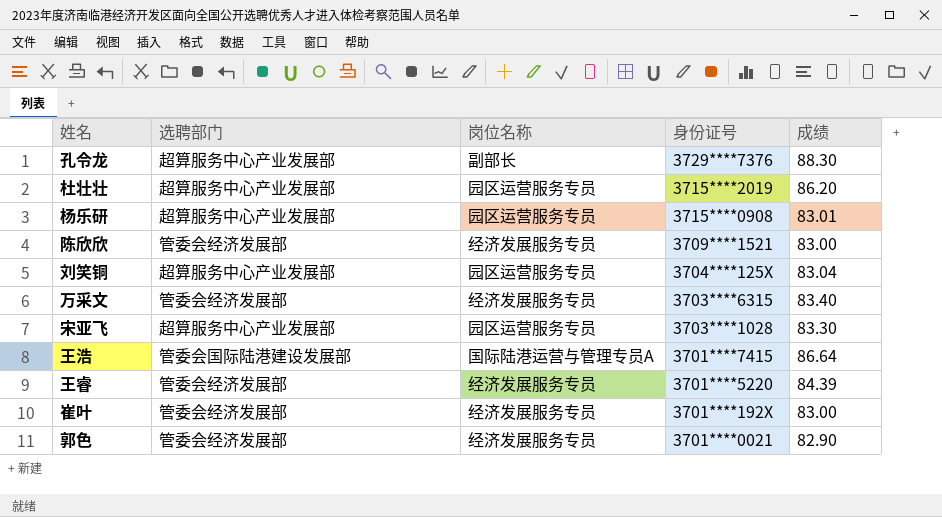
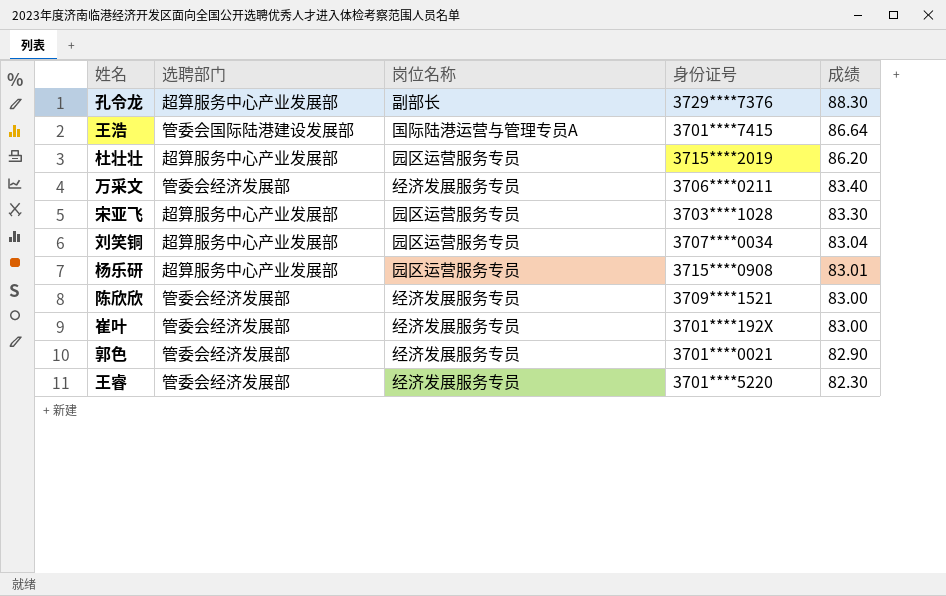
row order: 身份证号 descending -> 成绩 descending
万采文 | 身份证号: 3703****6315 -> 3706****0211
刘笑铜 | 身份证号: 3704****125X -> 3707****0034
王睿 | 成绩: 84.39 -> 82.30

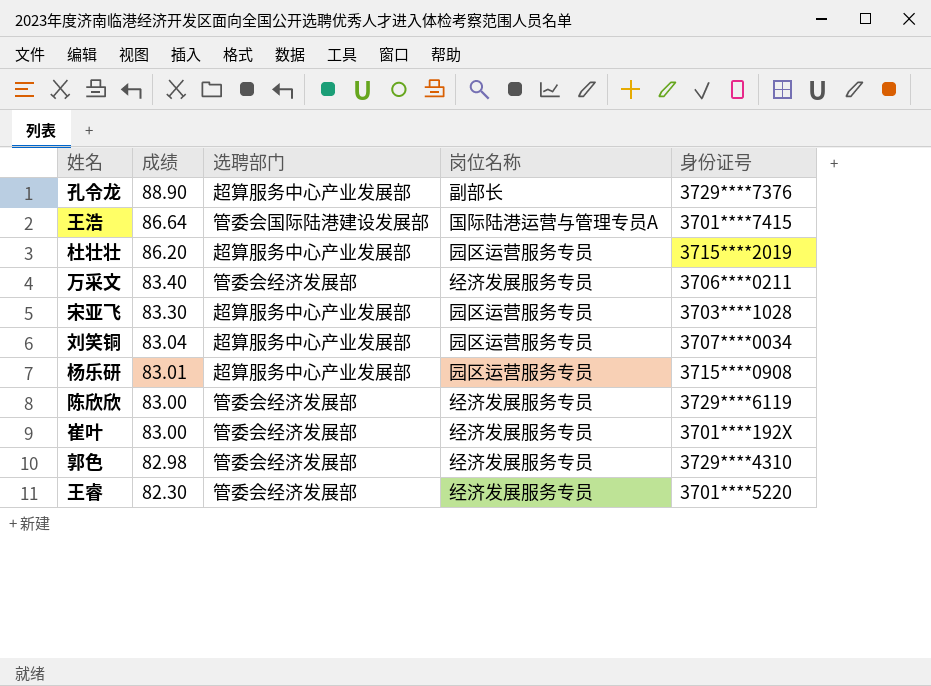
column 成绩 | position: 5 -> 2
孔令龙 | 成绩: 88.30 -> 88.90
陈欣欣 | 身份证号: 3709****1521 -> 3729****6119
郭色 | 成绩: 82.90 -> 82.98
郭色 | 身份证号: 3701****0021 -> 3729****4310

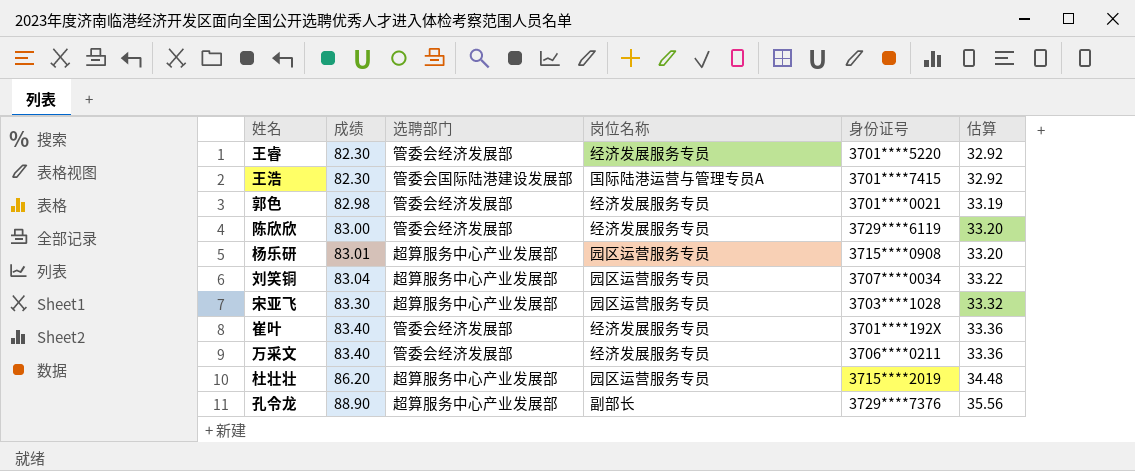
row order: 成绩 descending -> 成绩 ascending
column 估算 | formula: none -> [成绩] * 0.4
王浩 | 成绩: 86.64 -> 82.30
郭色 | 身份证号: 3729****4310 -> 3701****0021
崔叶 | 成绩: 83.00 -> 83.40

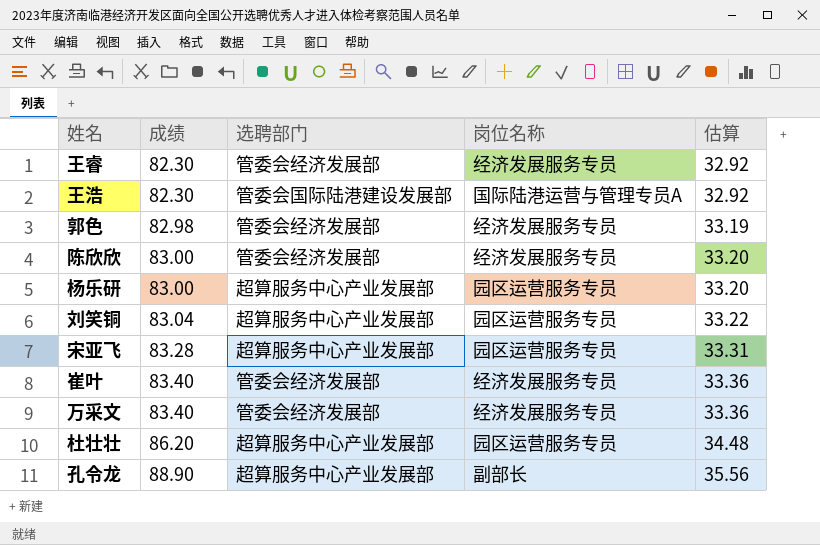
column 身份证号 | position: 5 -> none
杨乐研 | 成绩: 83.01 -> 83.00
宋亚飞 | 成绩: 83.30 -> 83.28
宋亚飞 | 估算: 33.32 -> 33.31

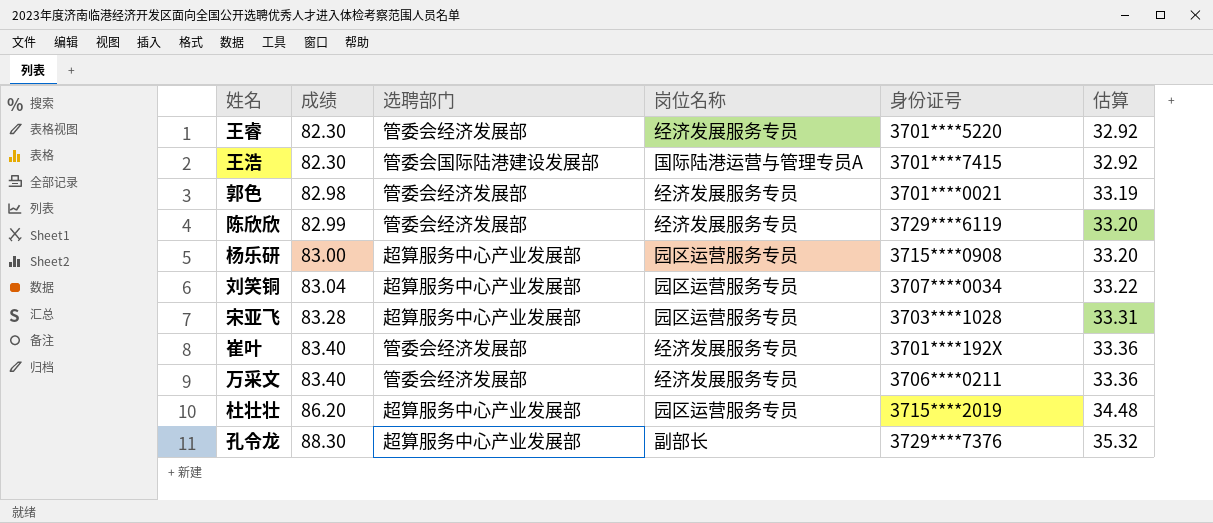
column 身份证号 | position: none -> 5
陈欣欣 | 成绩: 83.00 -> 82.99
孔令龙 | 成绩: 88.90 -> 88.30
孔令龙 | 估算: 35.56 -> 35.32

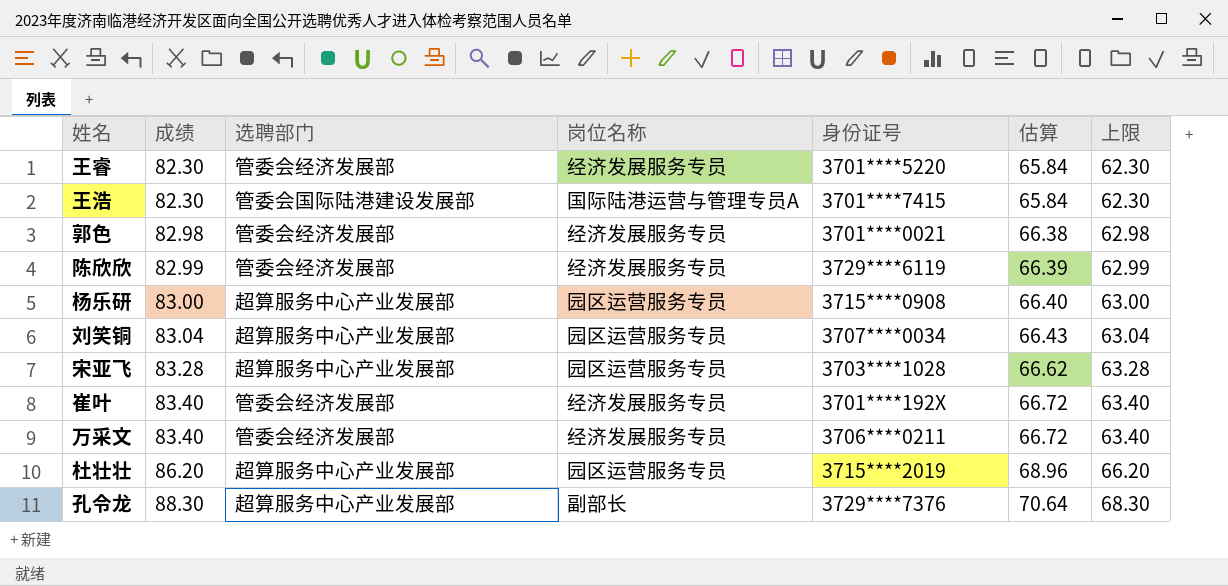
column 估算 | formula: [成绩] * 0.4 -> [成绩] * 0.8
column 上限 | formula: none -> [成绩] - 20

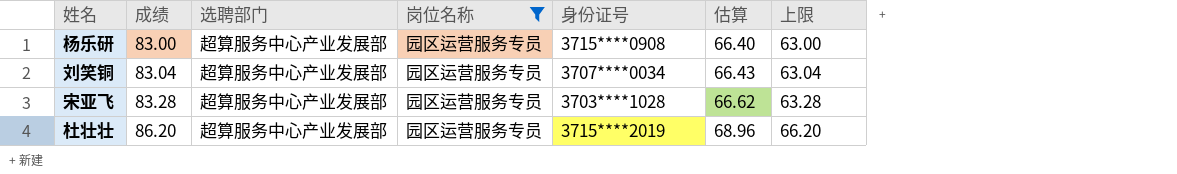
filter: none -> 岗位名称 = 园区运营服务专员

